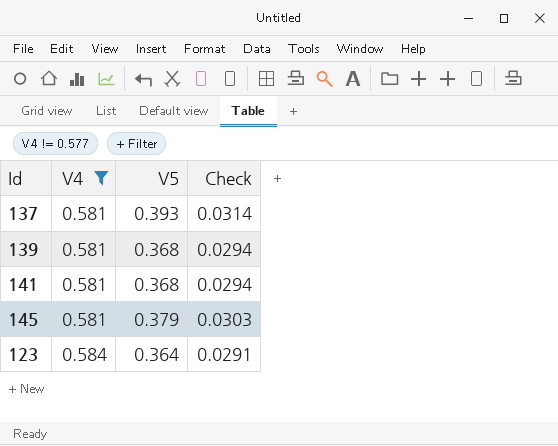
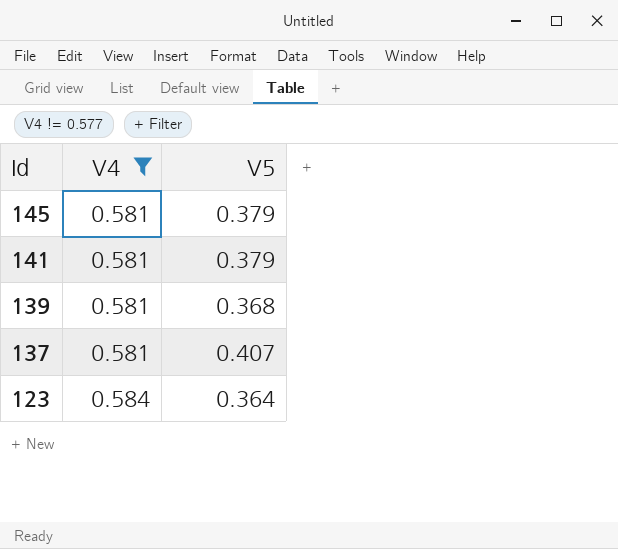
row order: V4 ascending -> Id descending
column Check | formula: [V5] * 0.08 -> none
141 | V5: 0.368 -> 0.379
137 | V5: 0.393 -> 0.407

